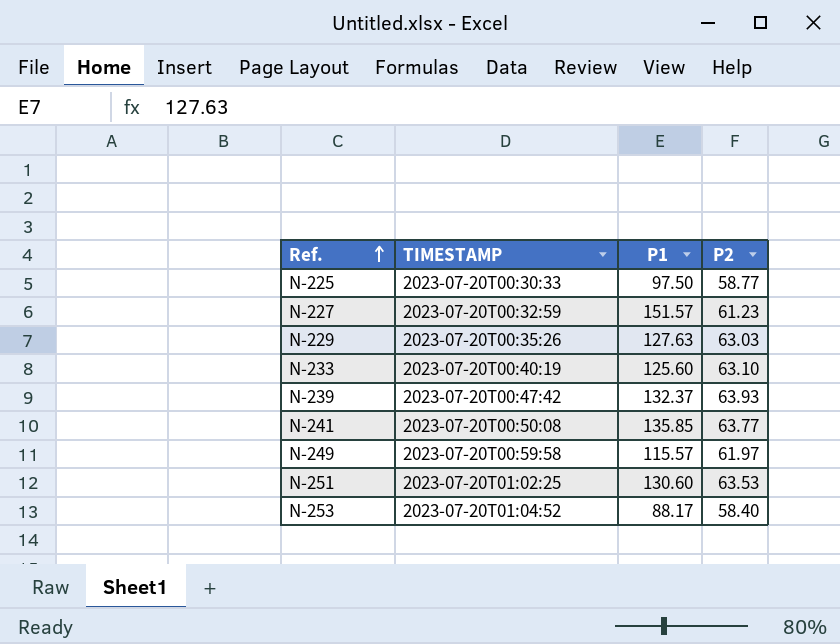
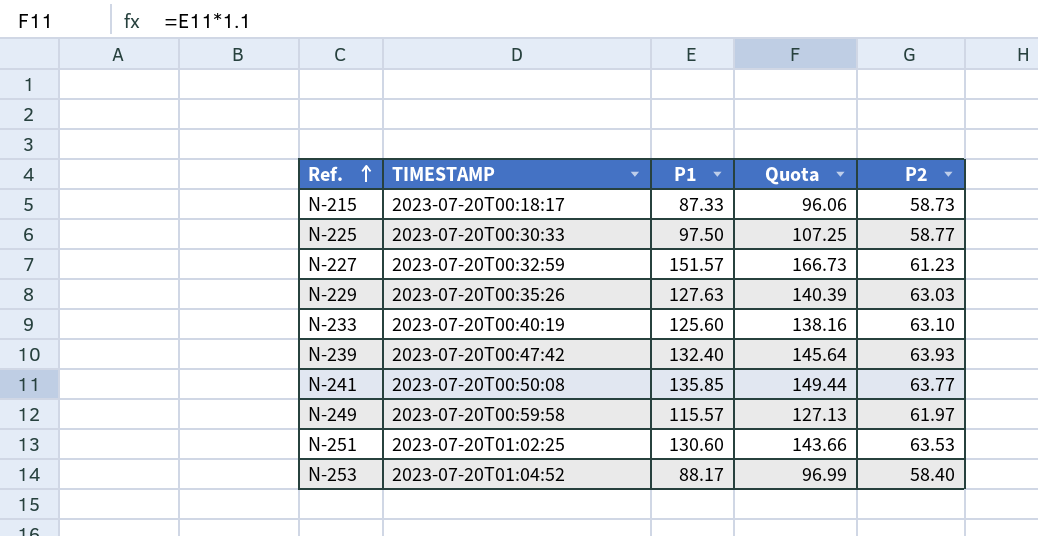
column Quota | formula: none -> [P1] * 1.1
row N-215: none -> 2023-07-20T00:18:17 | 87.33 | 96.06 | 58.73
N-239 | P1: 132.37 -> 132.40

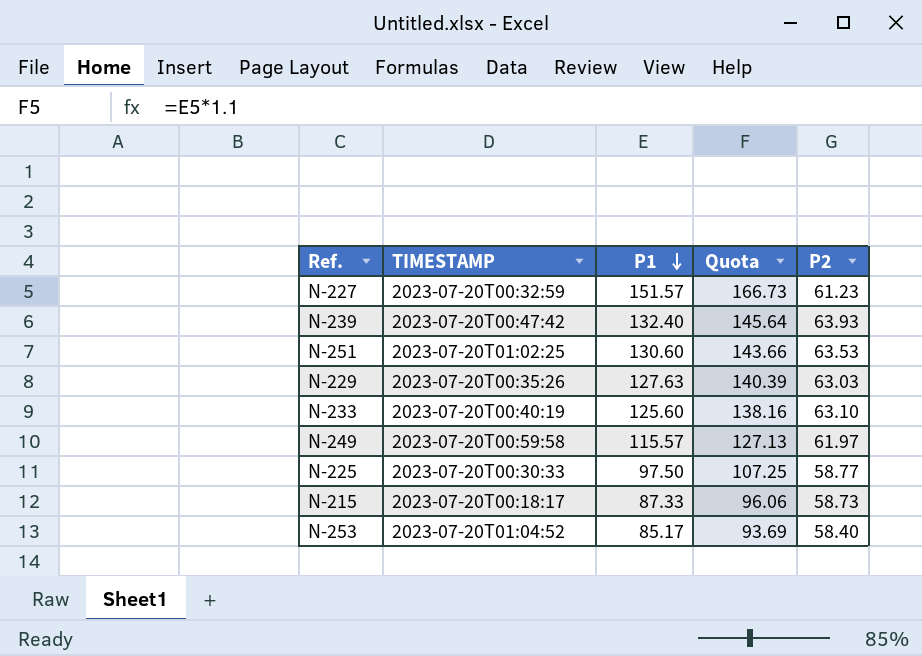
row order: Ref. ascending -> P1 descending
row N-241: 2023-07-20T00:50:08 | 135.85 | 149.44 | 63.77 -> none
N-253 | P1: 88.17 -> 85.17
N-253 | Quota: 96.99 -> 93.69

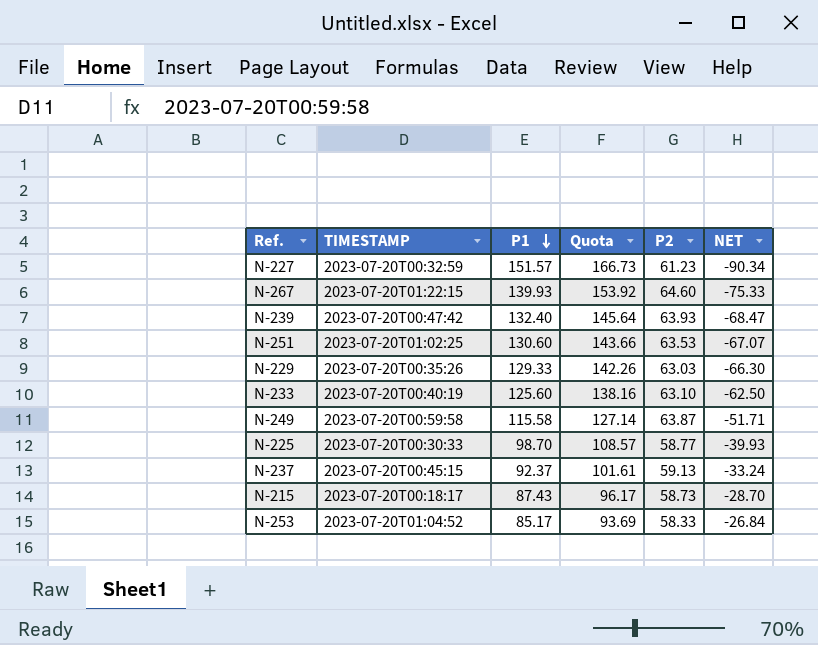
column NET | formula: none -> [P2] - [P1]
row N-267: none -> 2023-07-20T01:22:15 | 139.93 | 153.92 | 64.60 | -75.33
N-229 | P1: 127.63 -> 129.33
N-229 | Quota: 140.39 -> 142.26
N-249 | P1: 115.57 -> 115.58
N-249 | Quota: 127.13 -> 127.14
N-249 | P2: 61.97 -> 63.87
N-225 | P1: 97.50 -> 98.70
N-225 | Quota: 107.25 -> 108.57
row N-237: none -> 2023-07-20T00:45:15 | 92.37 | 101.61 | 59.13 | -33.24
N-215 | P1: 87.33 -> 87.43
N-215 | Quota: 96.06 -> 96.17
N-253 | P2: 58.40 -> 58.33

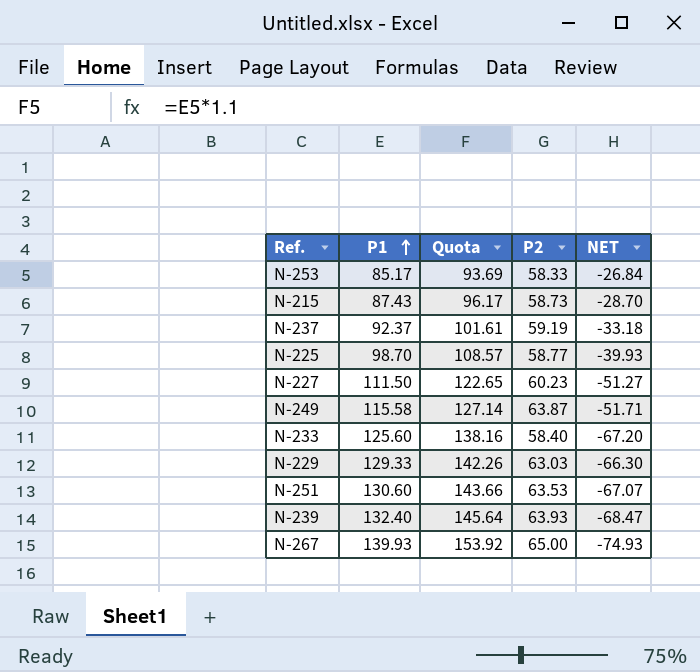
row order: P1 descending -> P1 ascending
column TIMESTAMP | position: 2 -> none
N-237 | P2: 59.13 -> 59.19
N-237 | NET: -33.24 -> -33.18
N-227 | P1: 151.57 -> 111.50
N-227 | Quota: 166.73 -> 122.65
N-227 | P2: 61.23 -> 60.23
N-227 | NET: -90.34 -> -51.27
N-233 | P2: 63.10 -> 58.40
N-233 | NET: -62.50 -> -67.20
N-267 | P2: 64.60 -> 65.00
N-267 | NET: -75.33 -> -74.93

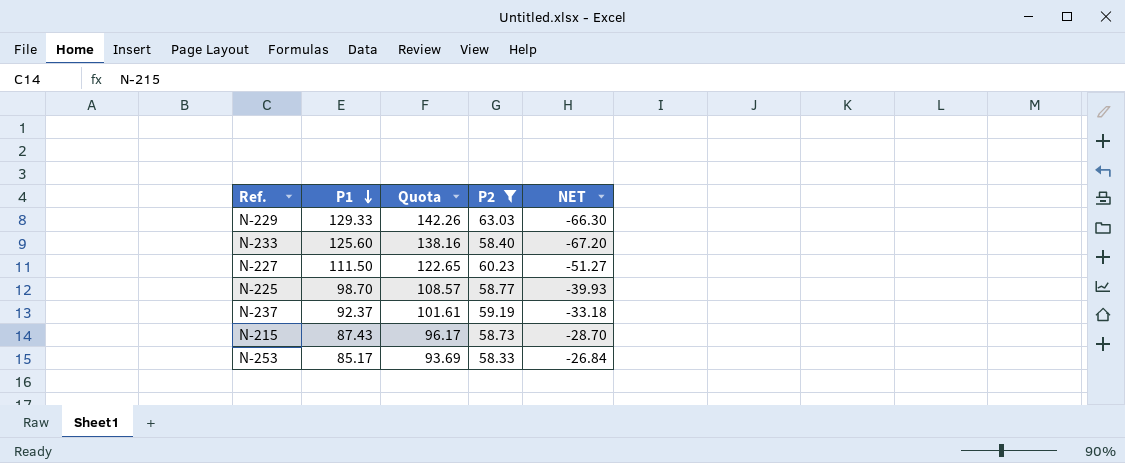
filter: none -> P2 <= 63.03
row order: P1 ascending -> P1 descending

